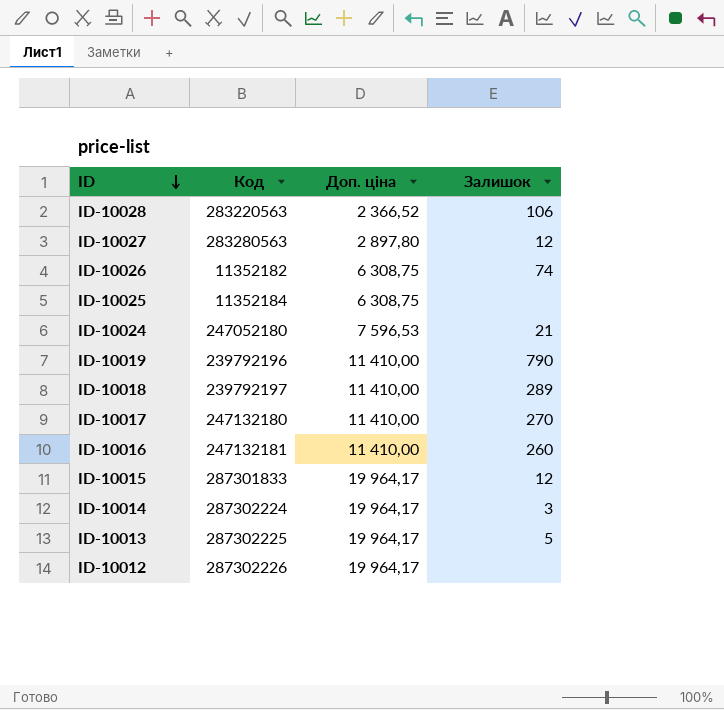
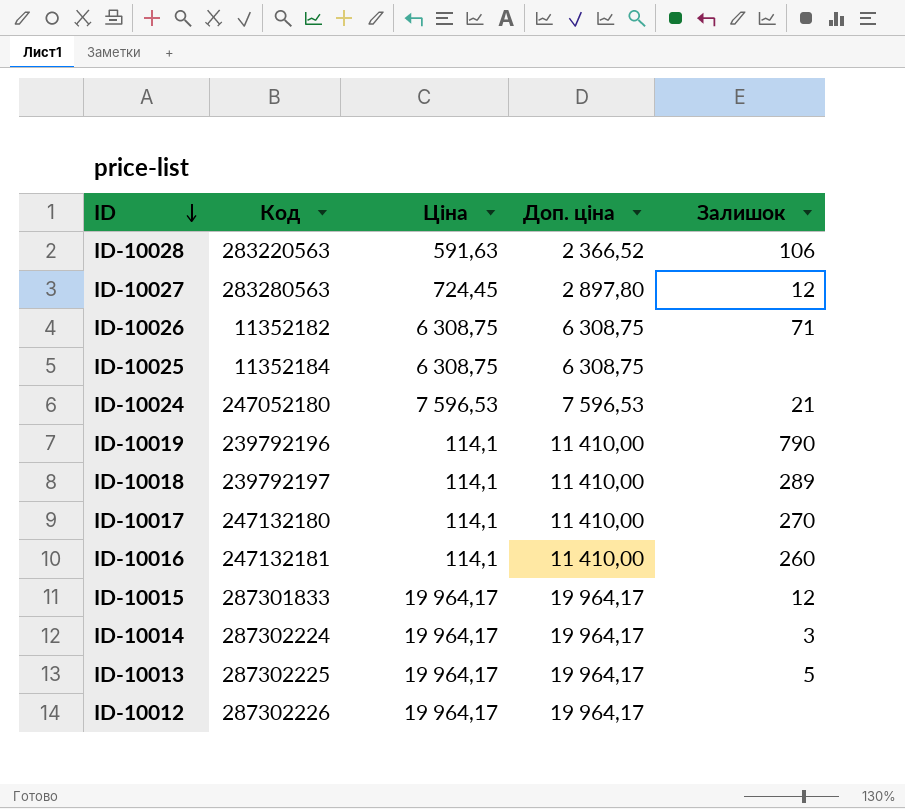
column Ціна | position: none -> 3
ID-10026 | Залишок: 74 -> 71

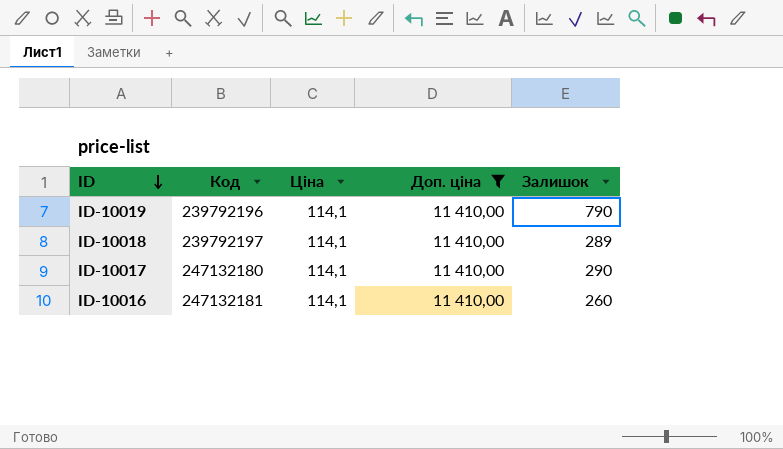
filter: none -> Доп. ціна = 11 410,00
ID-10017 | Залишок: 270 -> 290

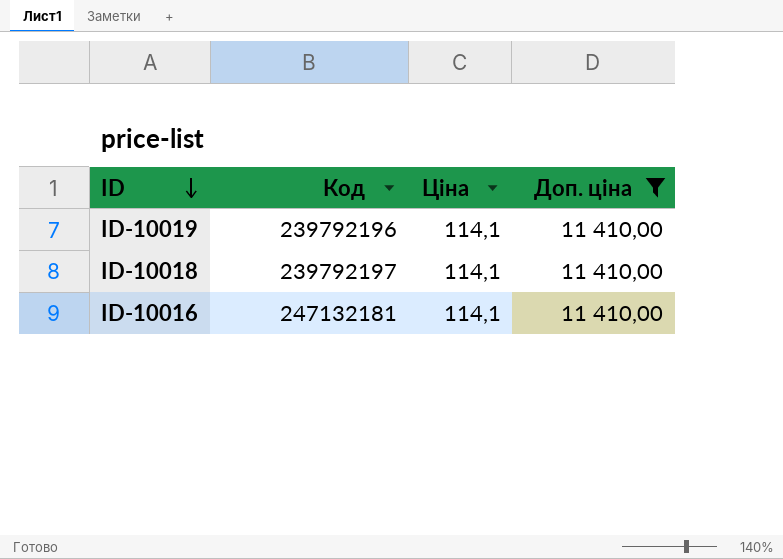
column Залишок | position: 5 -> none
row ID-10017: 247132180 | 114,1 | 11 410,00 | 290 -> none

